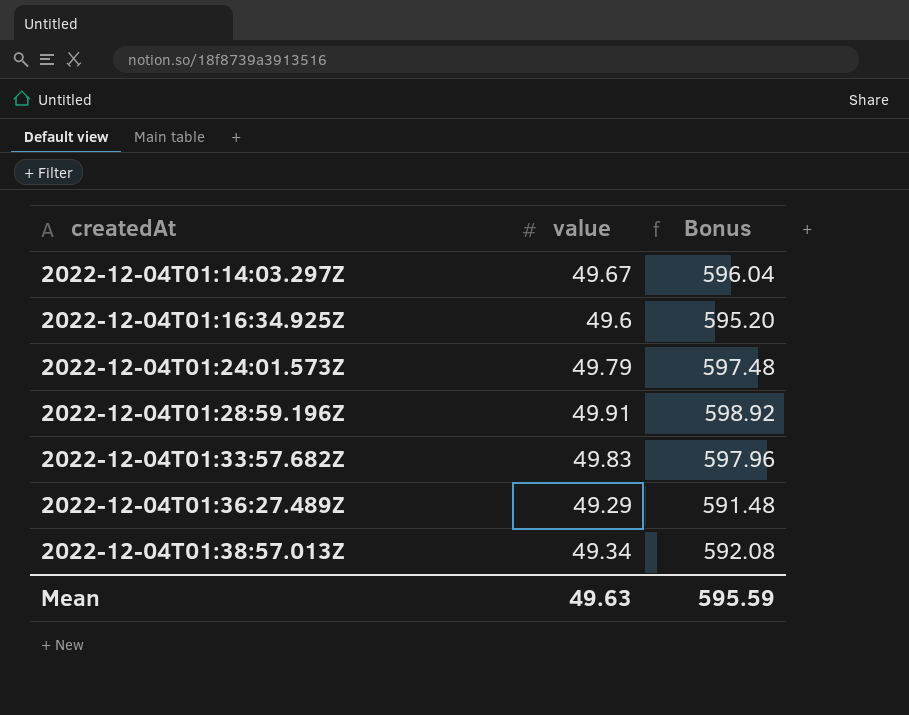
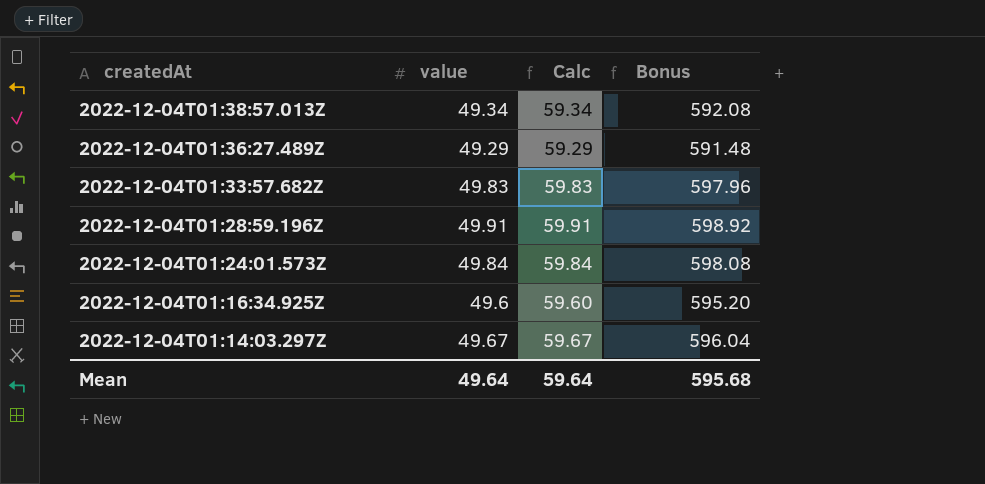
row order: createdAt ascending -> createdAt descending
column Calc | formula: none -> [value] + 10
2022-12-04T01:24:01.573Z | value: 49.79 -> 49.84
2022-12-04T01:24:01.573Z | Bonus: 597.48 -> 598.08
Mean | value: 49.63 -> 49.64
Mean | Bonus: 595.59 -> 595.68

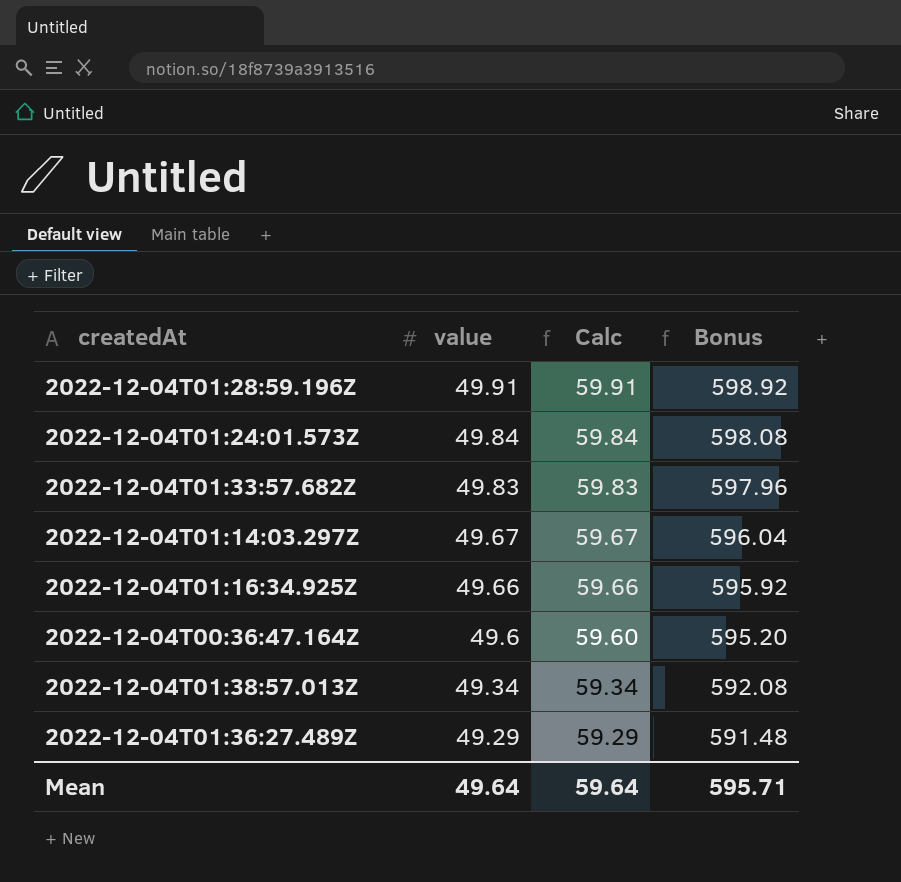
row order: createdAt descending -> value descending
2022-12-04T01:16:34.925Z | value: 49.6 -> 49.66
2022-12-04T01:16:34.925Z | Calc: 59.60 -> 59.66
2022-12-04T01:16:34.925Z | Bonus: 595.20 -> 595.92
row 2022-12-04T00:36:47.164Z: none -> 49.6 | 59.60 | 595.20
Mean | Bonus: 595.68 -> 595.71

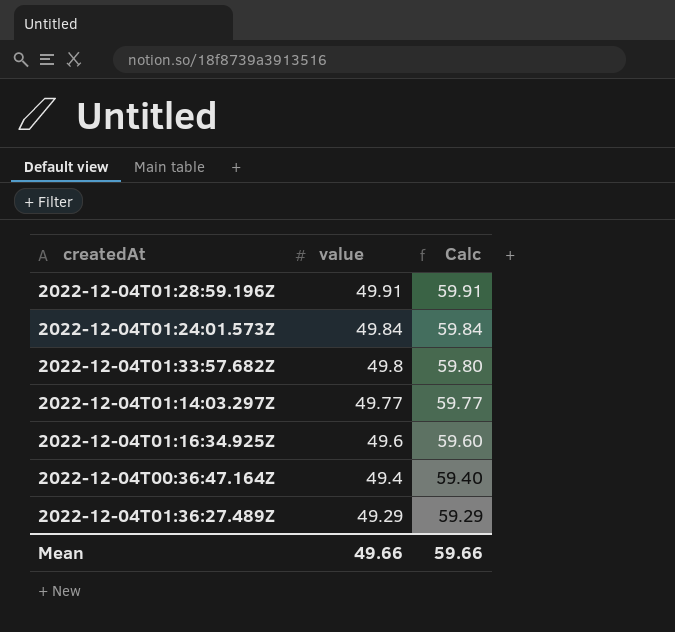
column Bonus | formula: [value] * 12 -> none
row 2022-12-04T01:38:57.013Z: 49.34 | 59.34 | 592.08 -> none
2022-12-04T01:33:57.682Z | value: 49.83 -> 49.8
2022-12-04T01:33:57.682Z | Calc: 59.83 -> 59.80
2022-12-04T01:14:03.297Z | value: 49.67 -> 49.77
2022-12-04T01:14:03.297Z | Calc: 59.67 -> 59.77
2022-12-04T01:16:34.925Z | value: 49.66 -> 49.6
2022-12-04T01:16:34.925Z | Calc: 59.66 -> 59.60
2022-12-04T00:36:47.164Z | value: 49.6 -> 49.4
2022-12-04T00:36:47.164Z | Calc: 59.60 -> 59.40
Mean | value: 49.64 -> 49.66
Mean | Calc: 59.64 -> 59.66

